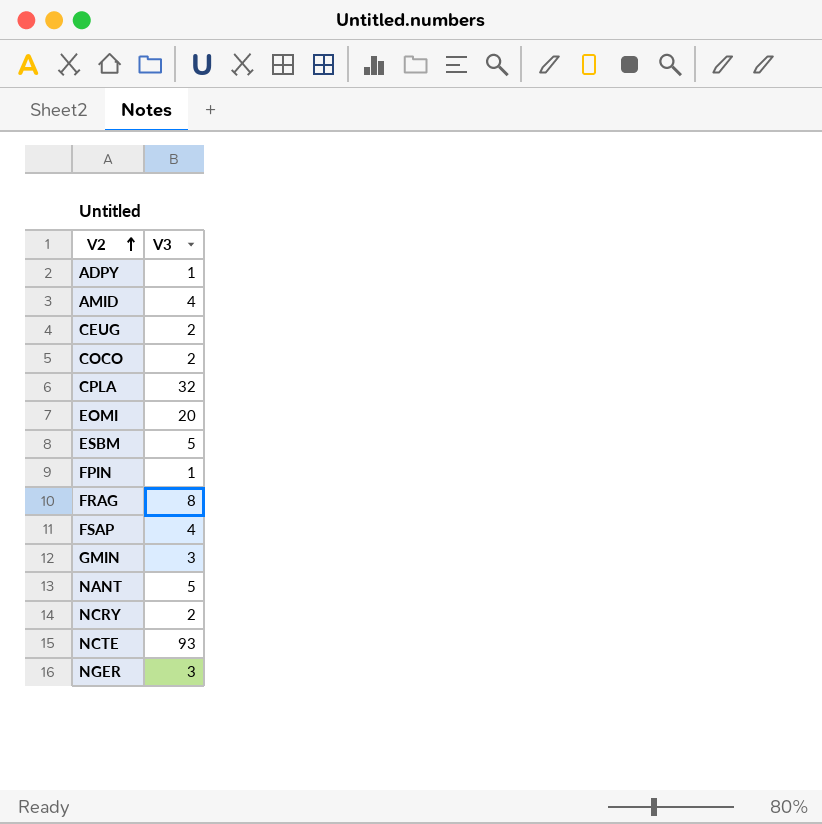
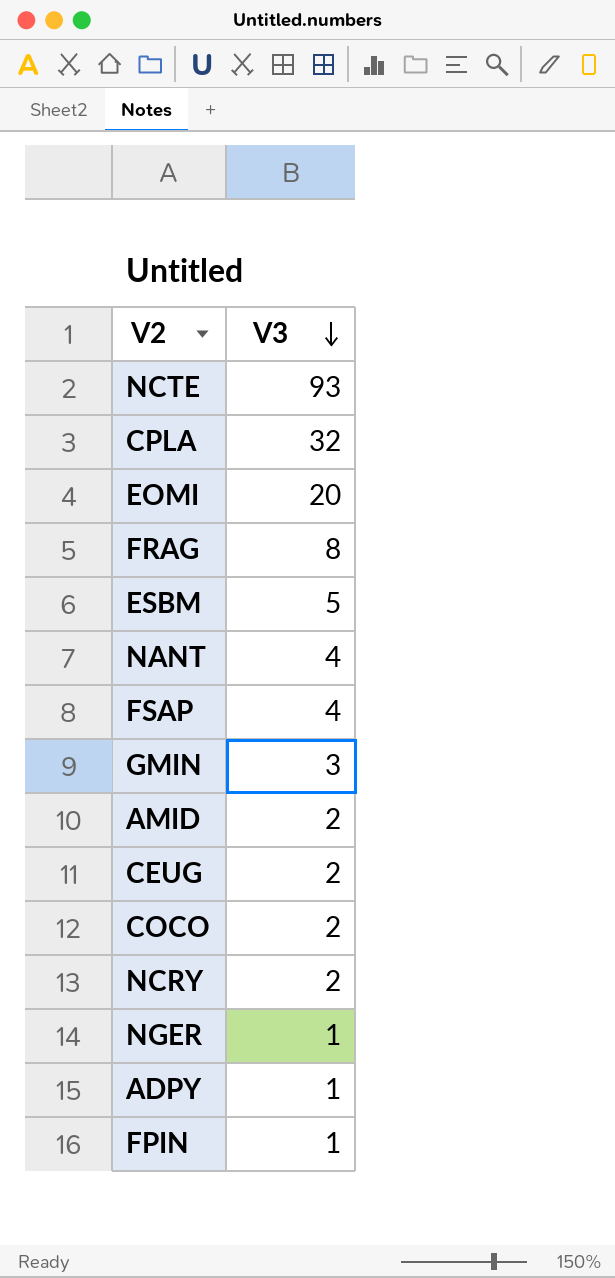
row order: V2 ascending -> V3 descending
NANT | V3: 5 -> 4
AMID | V3: 4 -> 2
NGER | V3: 3 -> 1

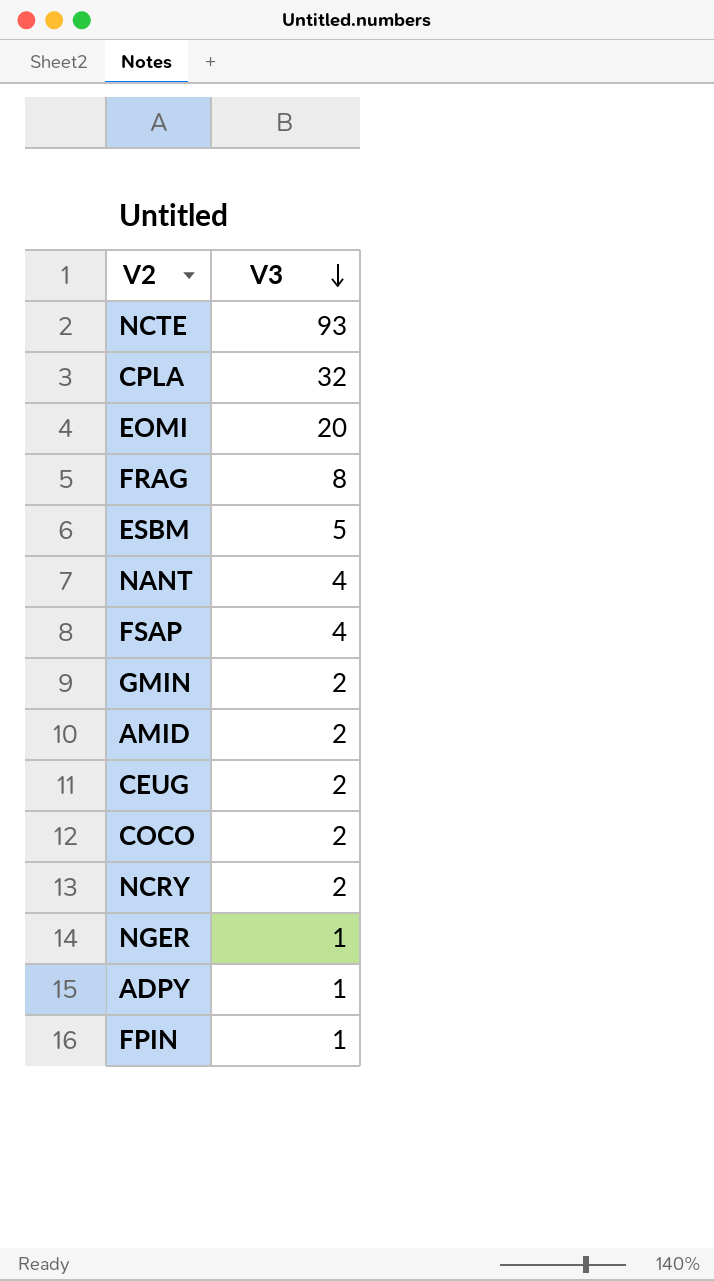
GMIN | V3: 3 -> 2

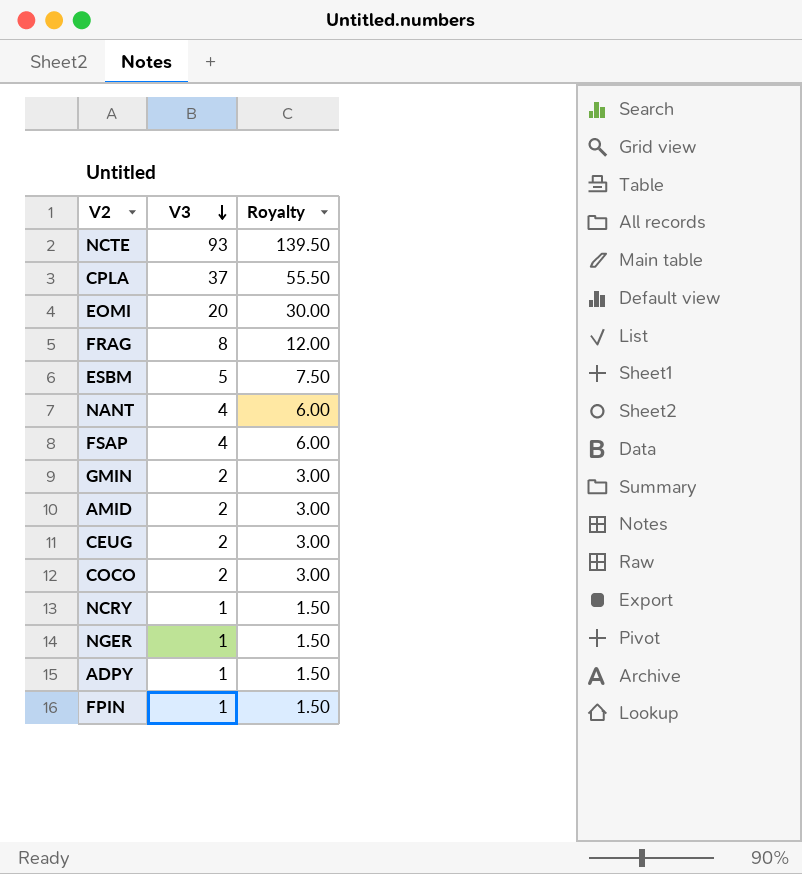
column Royalty | formula: none -> [V3] * 1.5
CPLA | V3: 32 -> 37
NCRY | V3: 2 -> 1

